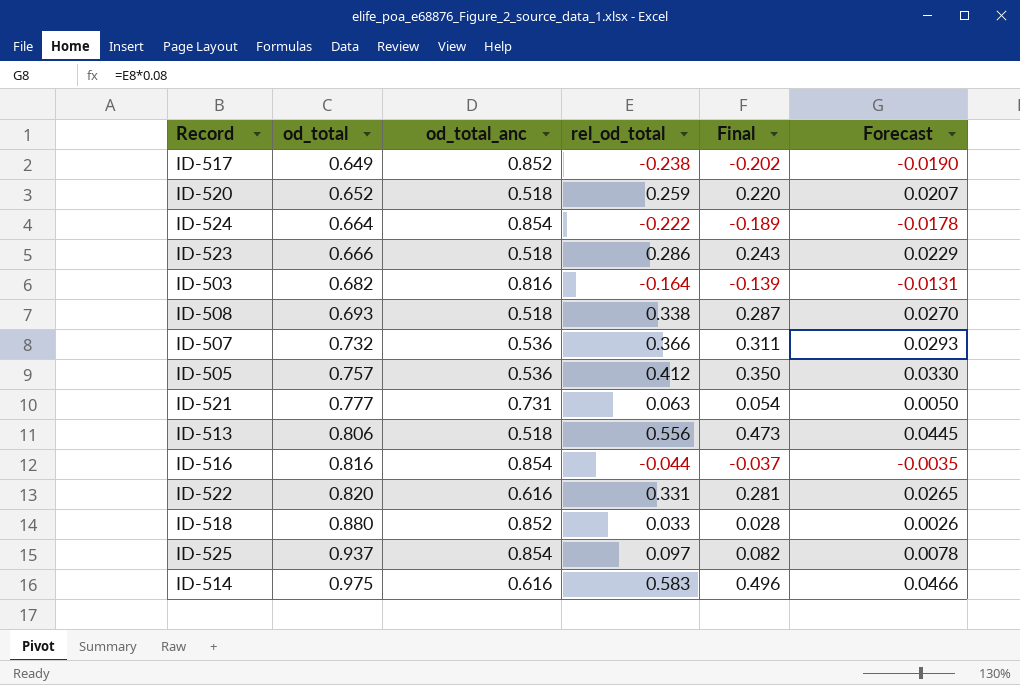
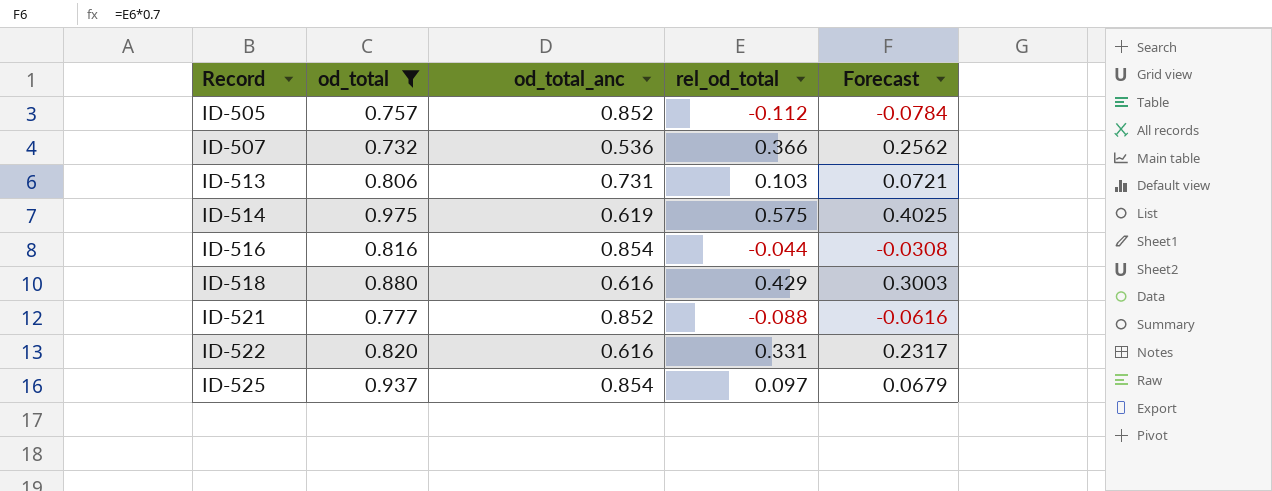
filter: none -> od_total >= 0.732
row order: od_total ascending -> Record ascending
column Final | formula: [rel_od_total] * 0.85 -> none
column Forecast | formula: [rel_od_total] * 0.08 -> [rel_od_total] * 0.7
ID-505 | od_total_anc: 0.536 -> 0.852
ID-505 | rel_od_total: 0.412 -> -0.112
ID-513 | od_total_anc: 0.518 -> 0.731
ID-513 | rel_od_total: 0.556 -> 0.103
ID-514 | od_total_anc: 0.616 -> 0.619
ID-514 | rel_od_total: 0.583 -> 0.575
ID-518 | od_total_anc: 0.852 -> 0.616
ID-518 | rel_od_total: 0.033 -> 0.429
ID-521 | od_total_anc: 0.731 -> 0.852
ID-521 | rel_od_total: 0.063 -> -0.088

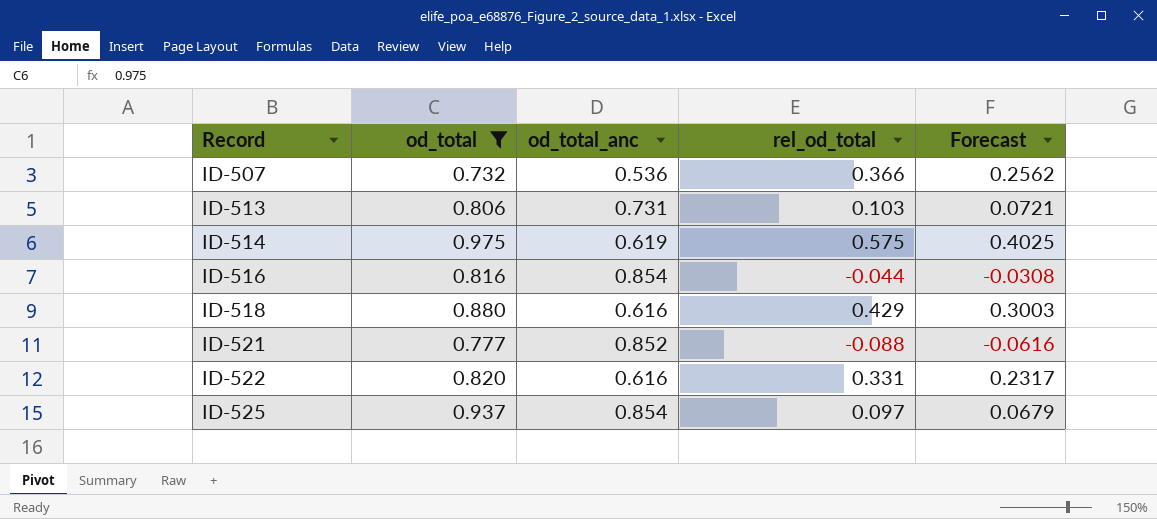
row ID-505: 0.757 | 0.852 | -0.112 | -0.0784 -> none

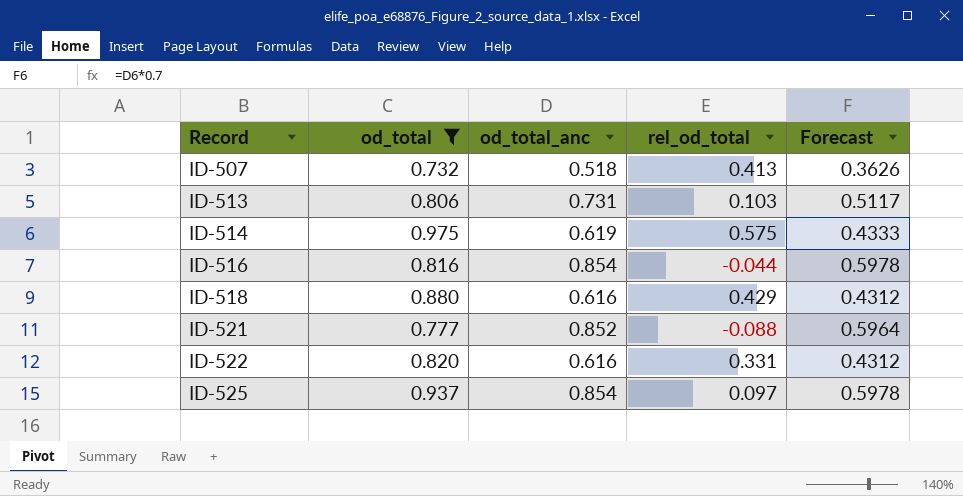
column Forecast | formula: [rel_od_total] * 0.7 -> [od_total_anc] * 0.7
ID-507 | od_total_anc: 0.536 -> 0.518
ID-507 | rel_od_total: 0.366 -> 0.413

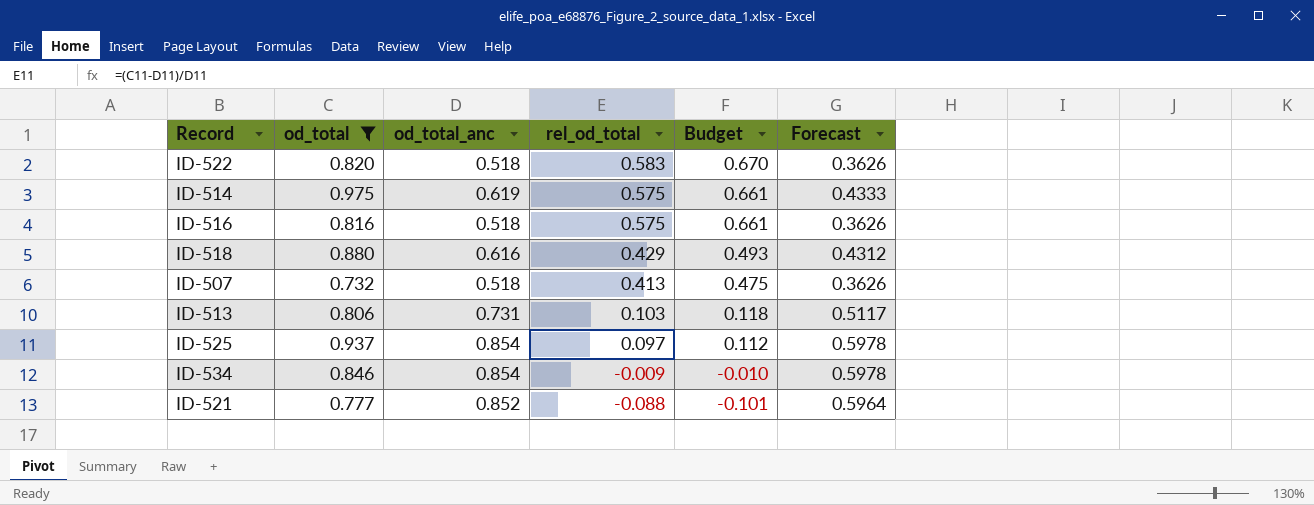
row order: Record ascending -> rel_od_total descending
column Budget | formula: none -> [rel_od_total] * 1.15
ID-522 | od_total_anc: 0.616 -> 0.518
ID-522 | rel_od_total: 0.331 -> 0.583
ID-522 | Forecast: 0.4312 -> 0.3626
ID-516 | od_total_anc: 0.854 -> 0.518
ID-516 | rel_od_total: -0.044 -> 0.575
ID-516 | Forecast: 0.5978 -> 0.3626
row ID-534: none -> 0.846 | 0.854 | -0.009 | -0.010 | 0.5978

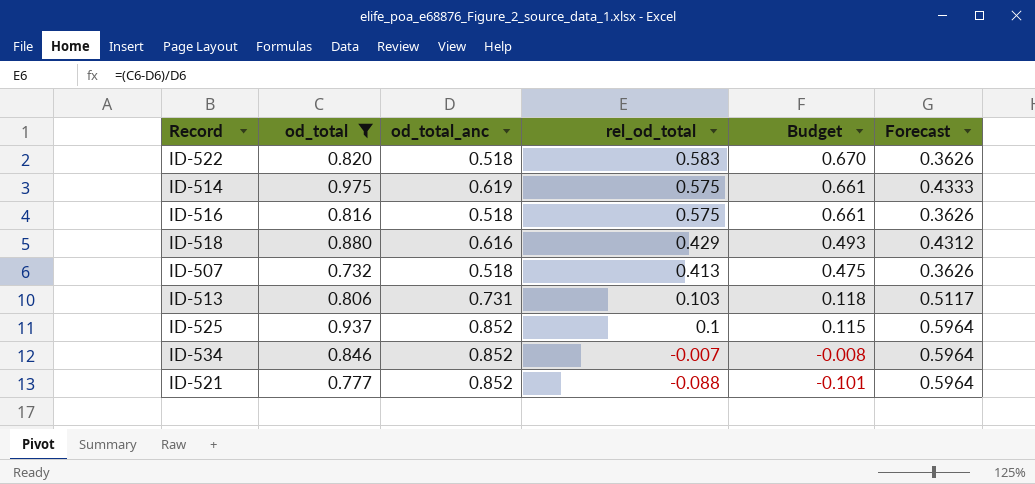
ID-525 | od_total_anc: 0.854 -> 0.852
ID-525 | rel_od_total: 0.097 -> 0.1
ID-525 | Budget: 0.112 -> 0.115
ID-525 | Forecast: 0.5978 -> 0.5964
ID-534 | od_total_anc: 0.854 -> 0.852
ID-534 | rel_od_total: -0.009 -> -0.007
ID-534 | Budget: -0.010 -> -0.008
ID-534 | Forecast: 0.5978 -> 0.5964

